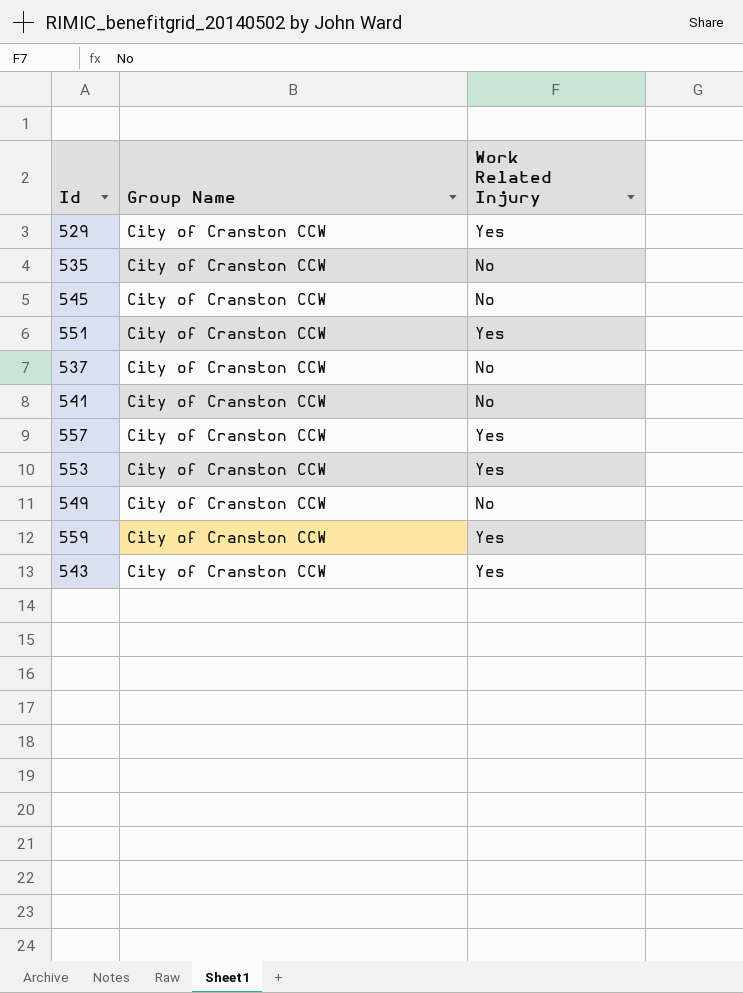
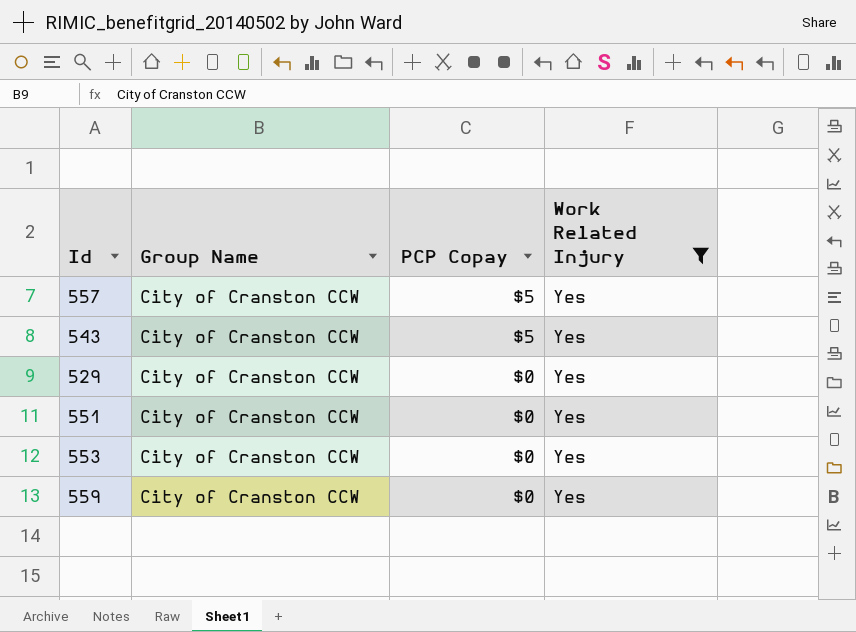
filter: none -> Work Related Injury = Yes
row order: none -> PCP Copay descending
column PCP Copay | position: none -> 3

